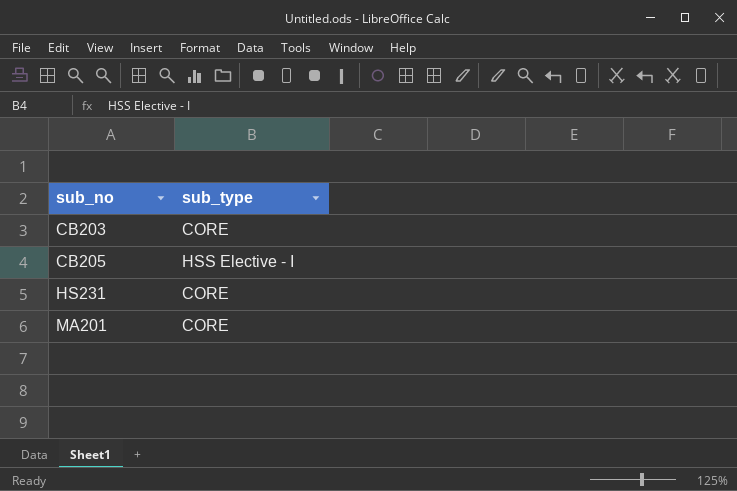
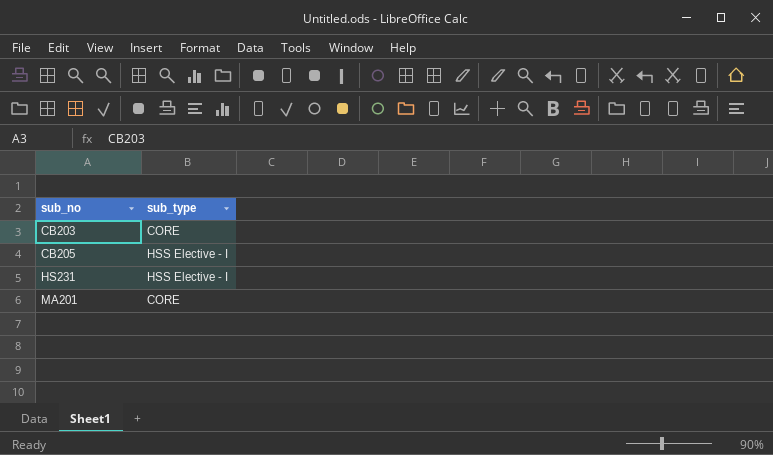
HS231 | sub_type: CORE -> HSS Elective - I

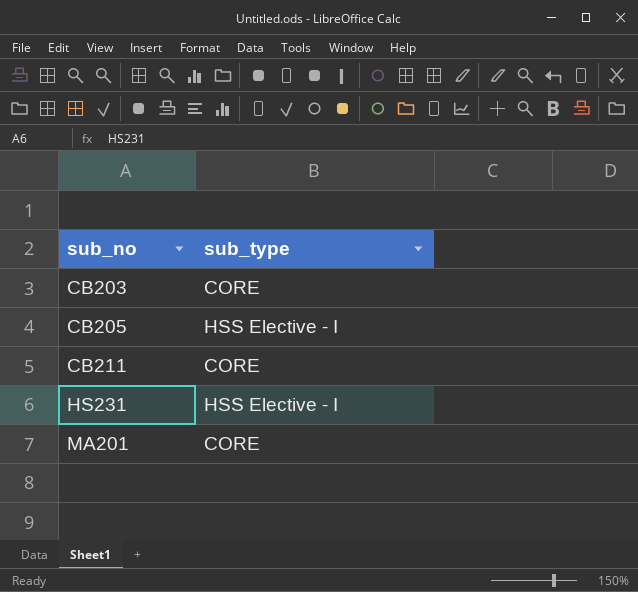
row CB211: none -> CORE

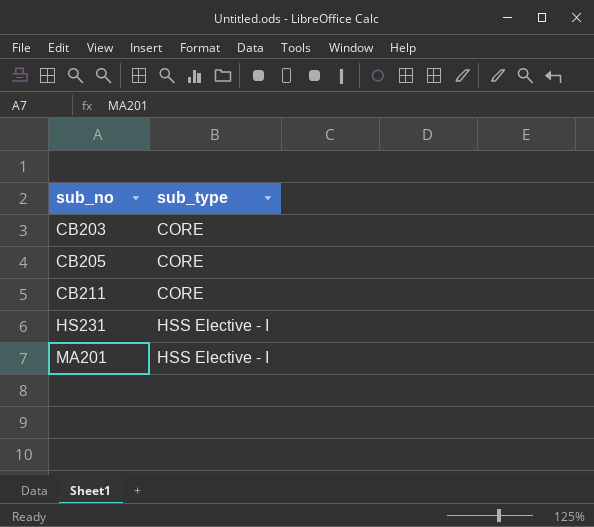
CB205 | sub_type: HSS Elective - I -> CORE
MA201 | sub_type: CORE -> HSS Elective - I

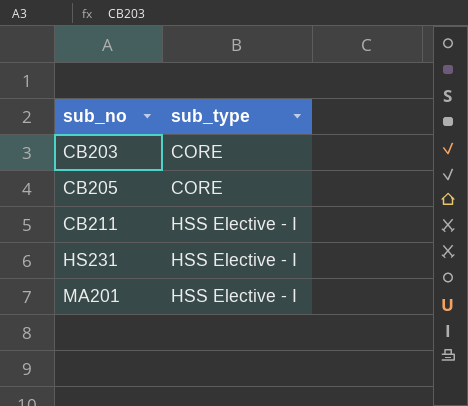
CB211 | sub_type: CORE -> HSS Elective - I

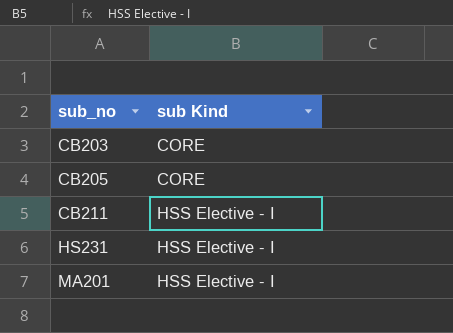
column name: sub_type -> sub Kind

